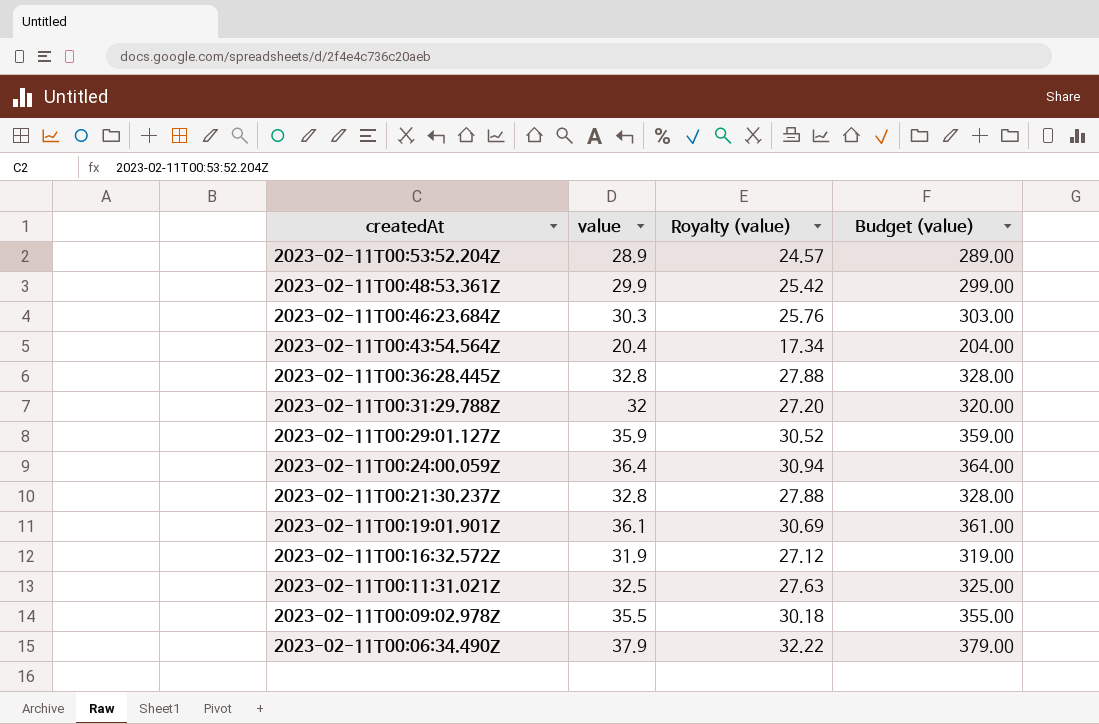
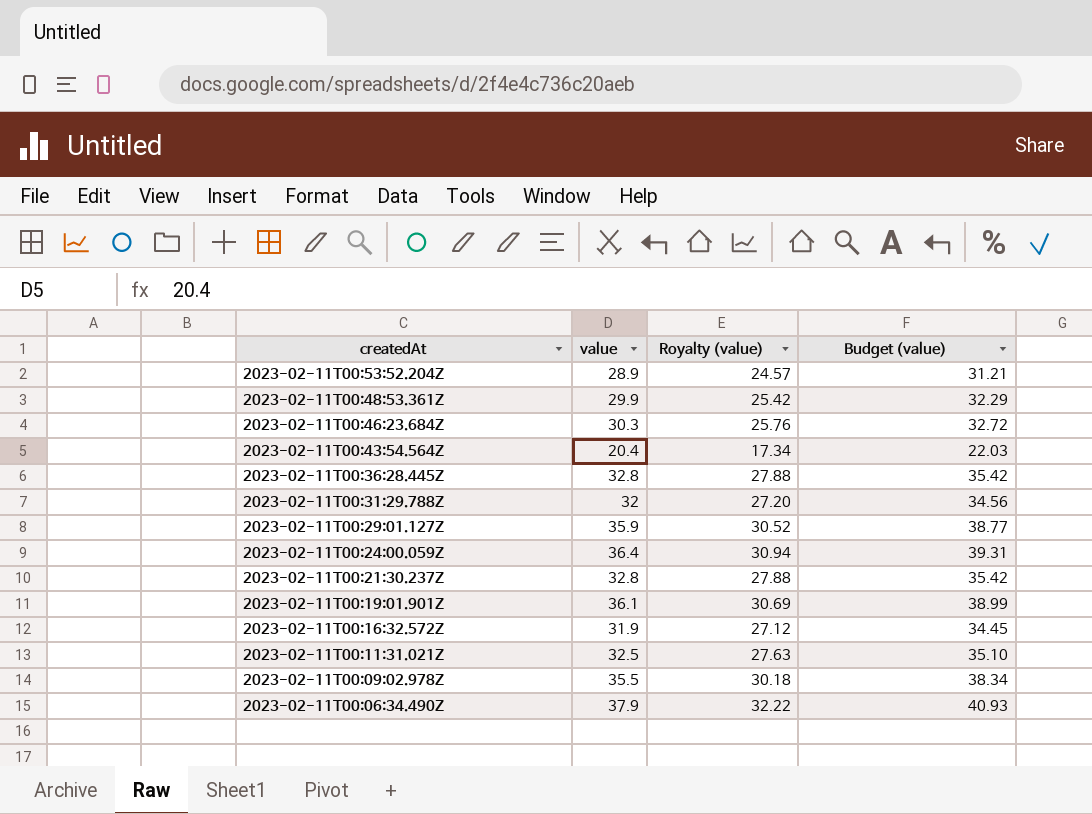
column Budget (value) | formula: [value] * 10 -> [value] * 1.08

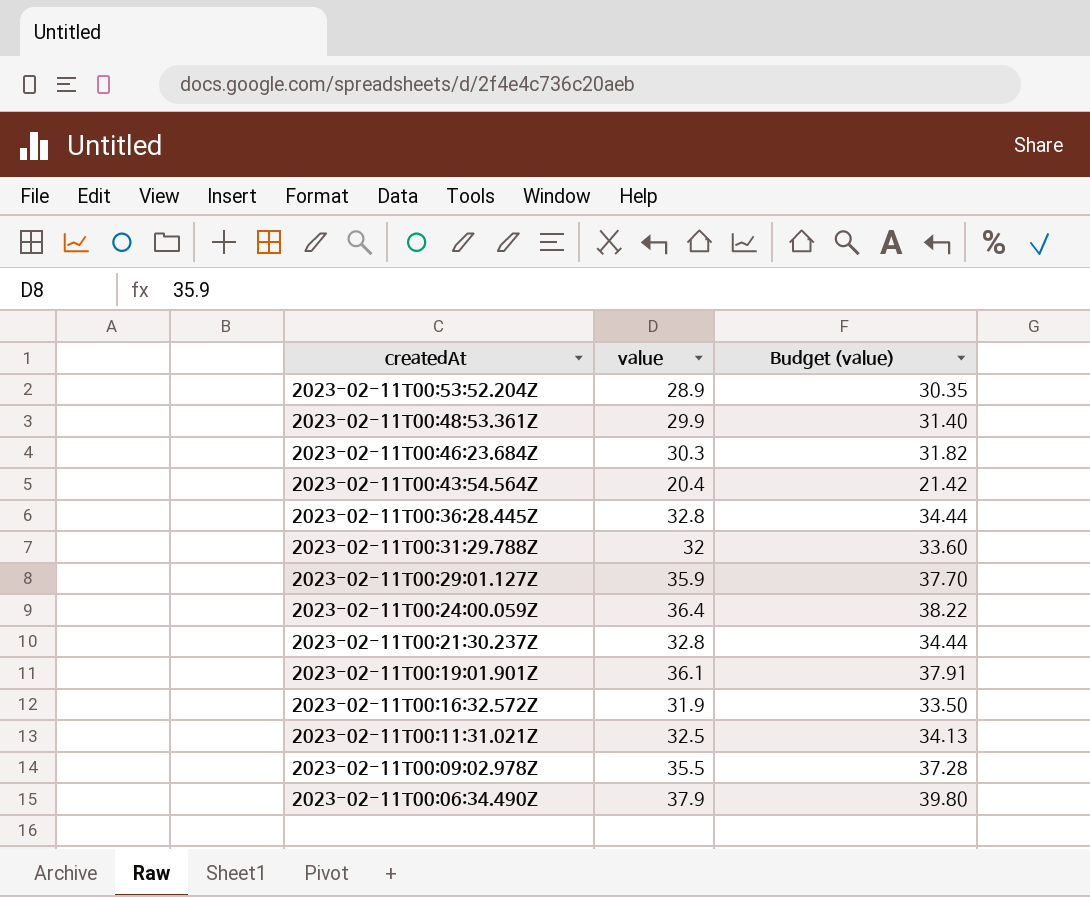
column Royalty (value) | formula: [value] * 0.85 -> none
column Budget (value) | formula: [value] * 1.08 -> [value] * 1.05

